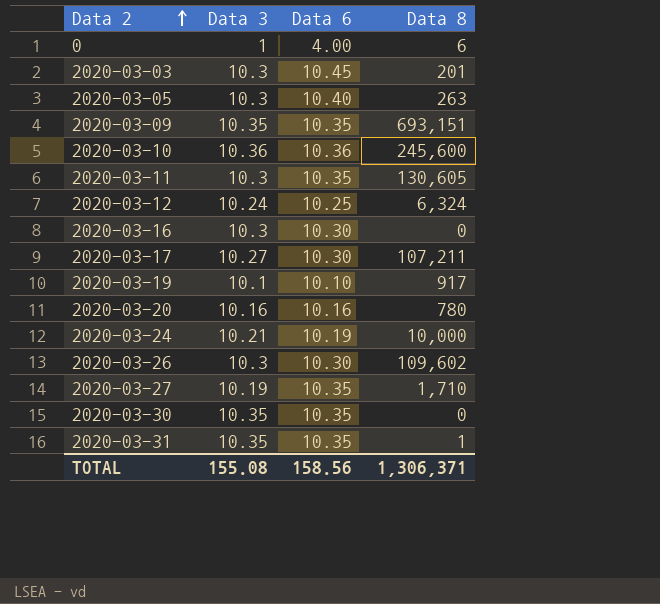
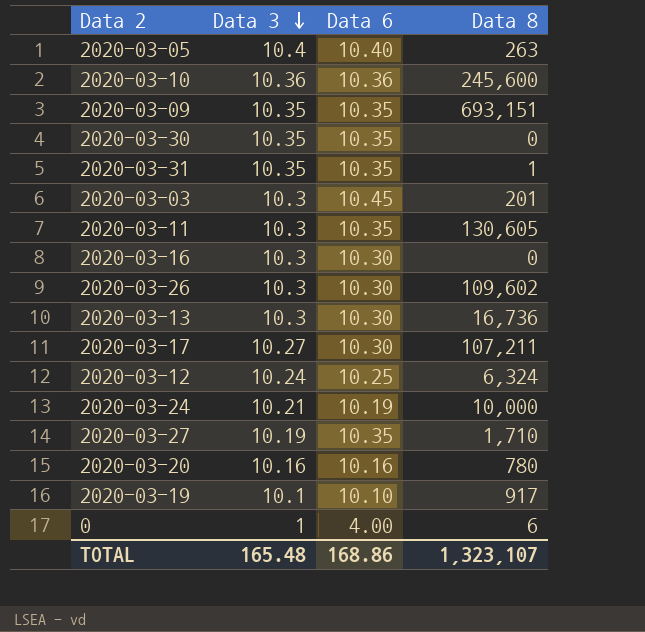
row order: Data 2 ascending -> Data 3 descending
2020-03-05 | Data 3: 10.3 -> 10.4
row 2020-03-13: none -> 10.3 | 10.30 | 16,736
TOTAL | Data 3: 155.08 -> 165.48
TOTAL | Data 6: 158.56 -> 168.86
TOTAL | Data 8: 1,306,371 -> 1,323,107

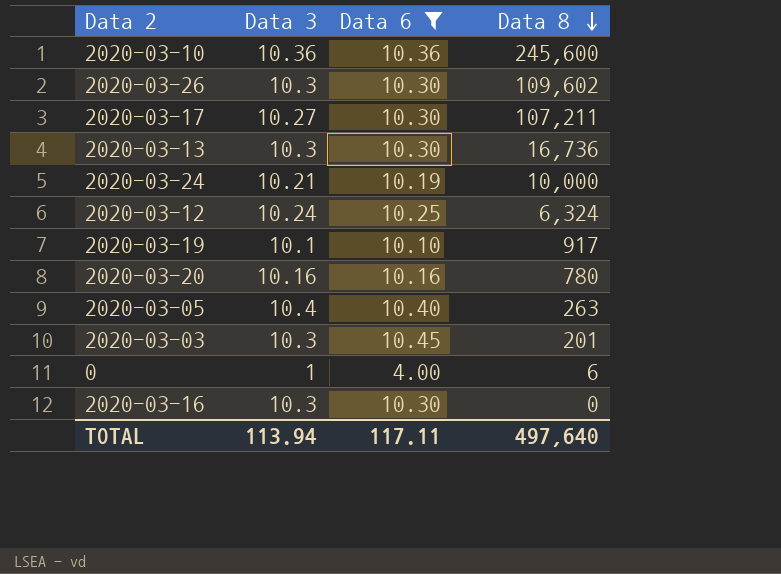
filter: none -> Data 6 != 10.35
row order: Data 3 descending -> Data 8 descending
TOTAL | Data 3: 165.48 -> 113.94
TOTAL | Data 6: 168.86 -> 117.11
TOTAL | Data 8: 1,323,107 -> 497,640

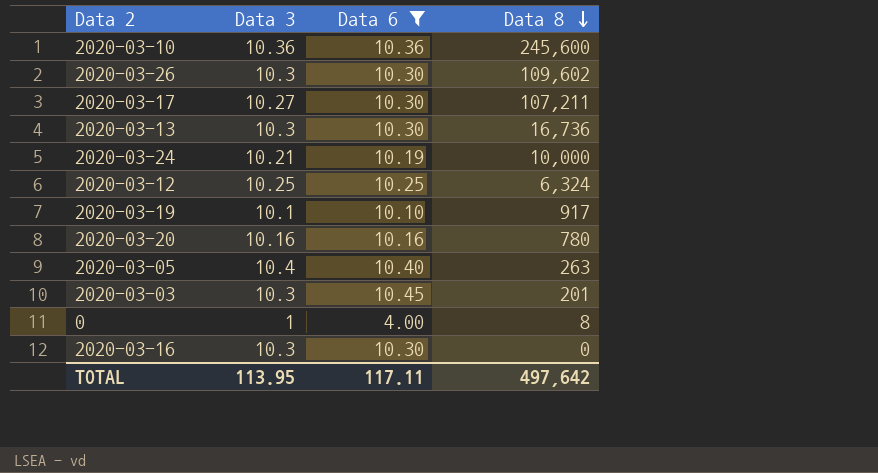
2020-03-12 | Data 3: 10.24 -> 10.25
0 | Data 8: 6 -> 8
TOTAL | Data 3: 113.94 -> 113.95
TOTAL | Data 8: 497,640 -> 497,642

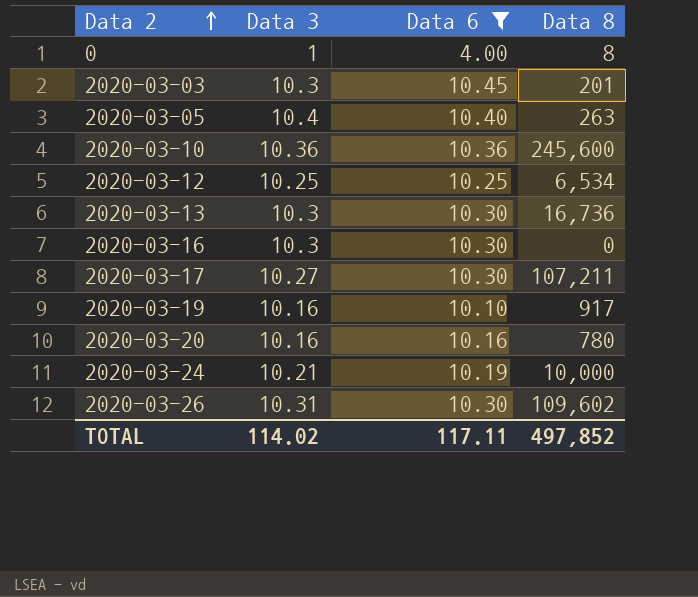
row order: Data 8 descending -> Data 2 ascending
2020-03-12 | Data 8: 6,324 -> 6,534
2020-03-19 | Data 3: 10.1 -> 10.16
2020-03-26 | Data 3: 10.3 -> 10.31
TOTAL | Data 3: 113.95 -> 114.02
TOTAL | Data 8: 497,642 -> 497,852

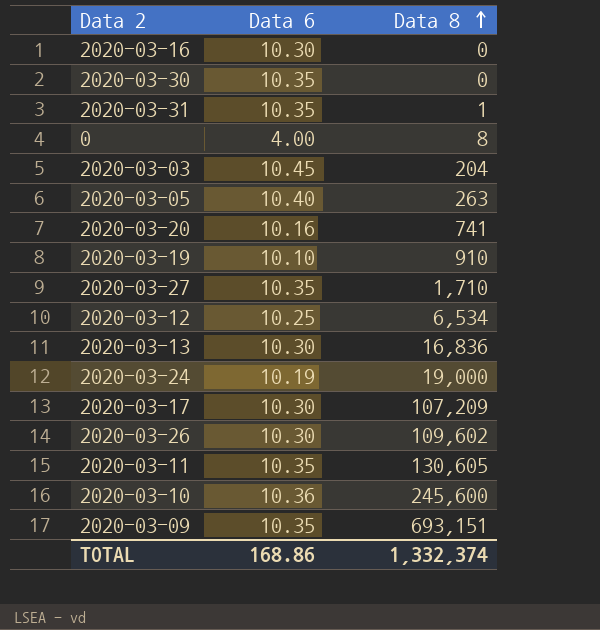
filter: Data 6 != 10.35 -> none
row order: Data 2 ascending -> Data 8 ascending
column Data 3 | position: 2 -> none
2020-03-03 | Data 8: 201 -> 204
2020-03-20 | Data 8: 780 -> 741
2020-03-19 | Data 8: 917 -> 910
2020-03-13 | Data 8: 16,736 -> 16,836
2020-03-24 | Data 8: 10,000 -> 19,000
2020-03-17 | Data 8: 107,211 -> 107,209
TOTAL | Data 6: 117.11 -> 168.86
TOTAL | Data 8: 497,852 -> 1,332,374

